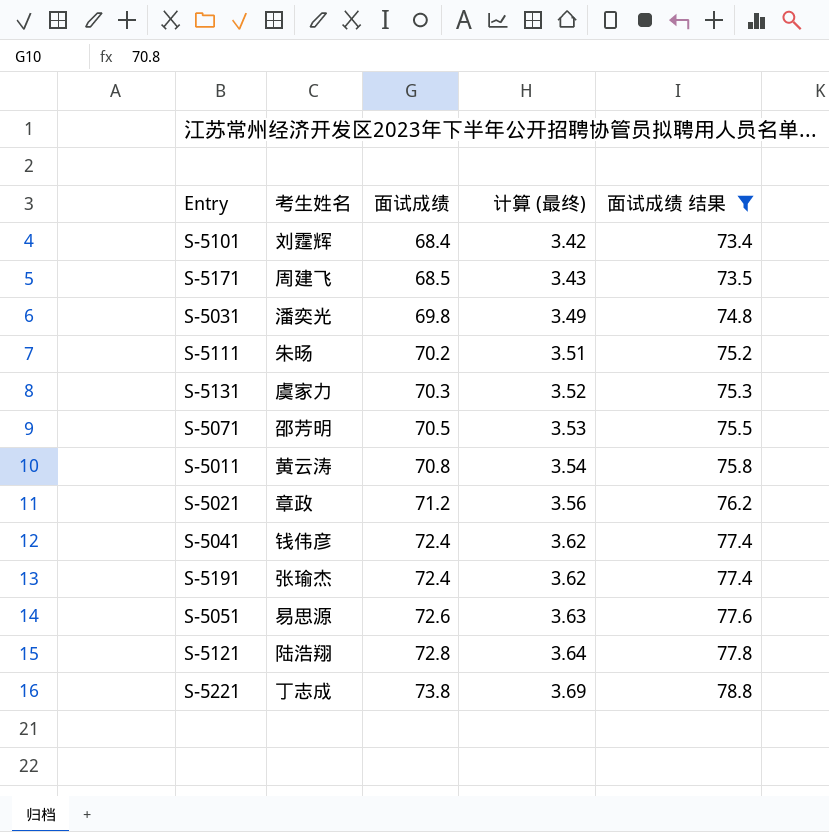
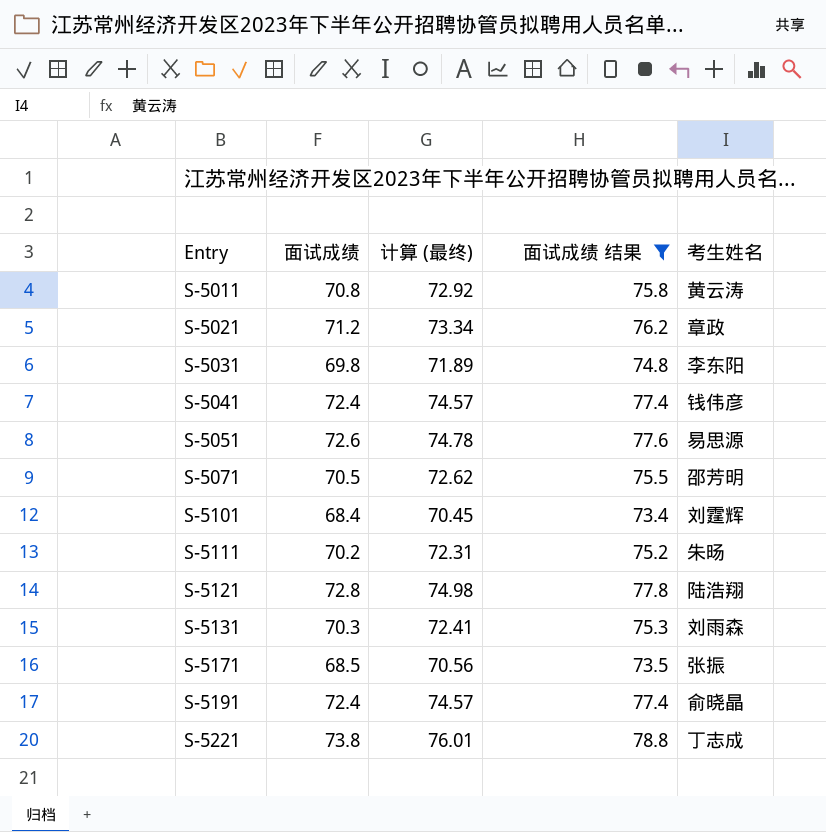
row order: 面试成绩 ascending -> Entry ascending
column 计算 (最终) | formula: [面试成绩] * 0.05 -> [面试成绩] * 1.03
column 考生姓名 | position: 2 -> 5
S-5031 | 考生姓名: 潘奕光 -> 李东阳
S-5131 | 考生姓名: 虞家力 -> 刘雨森
S-5171 | 考生姓名: 周建飞 -> 张振
S-5191 | 考生姓名: 张瑜杰 -> 俞晓晶

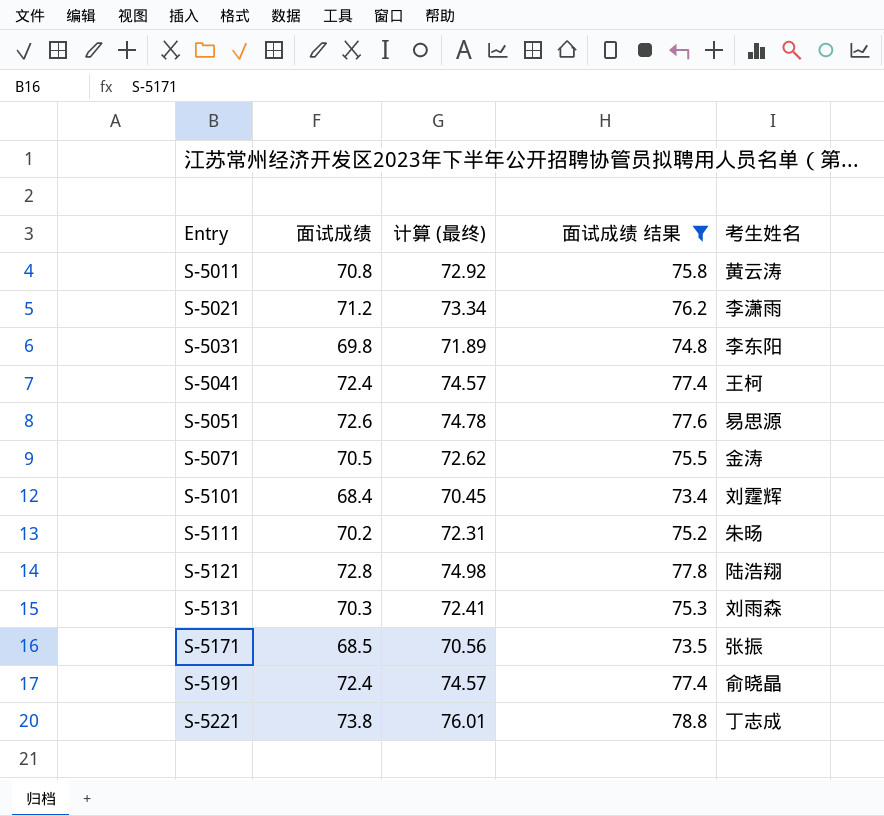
S-5021 | 考生姓名: 章政 -> 李潇雨
S-5041 | 考生姓名: 钱伟彦 -> 王柯
S-5071 | 考生姓名: 邵芳明 -> 金涛

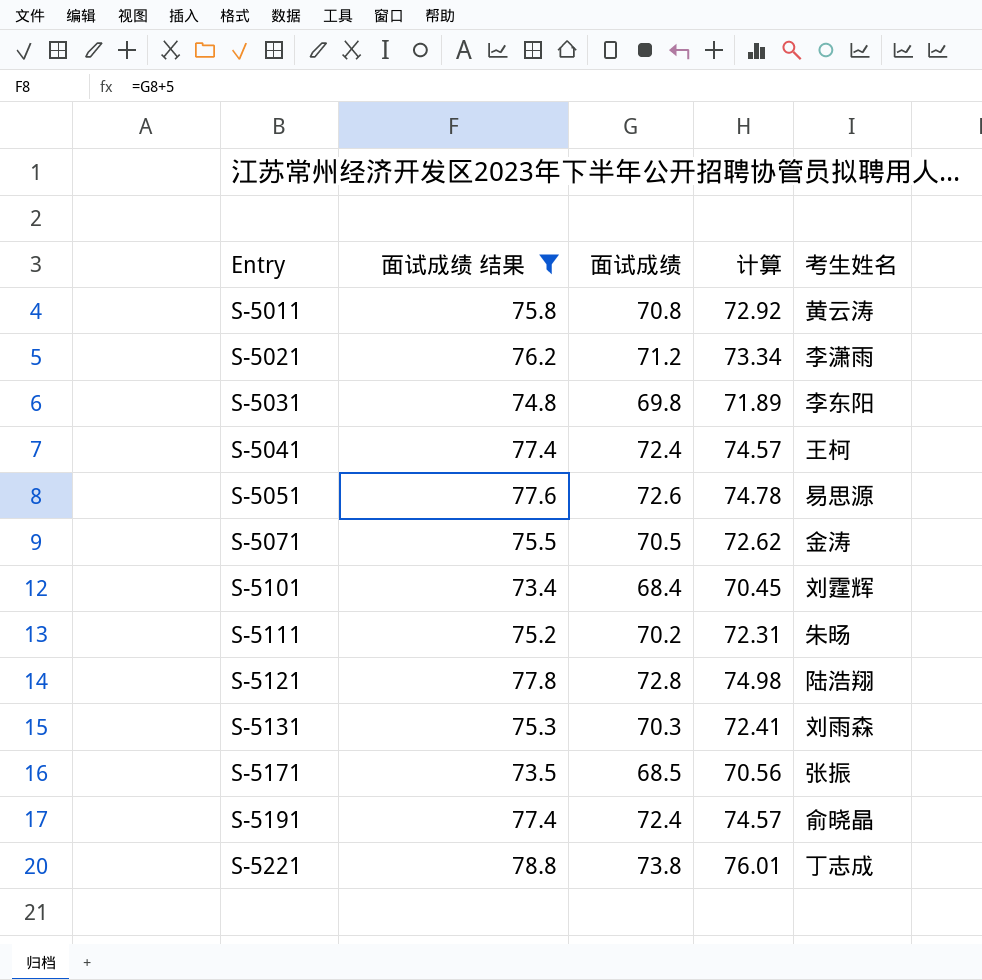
column 面试成绩 结果 | position: 4 -> 2
column name: 计算 (最终) -> 计算

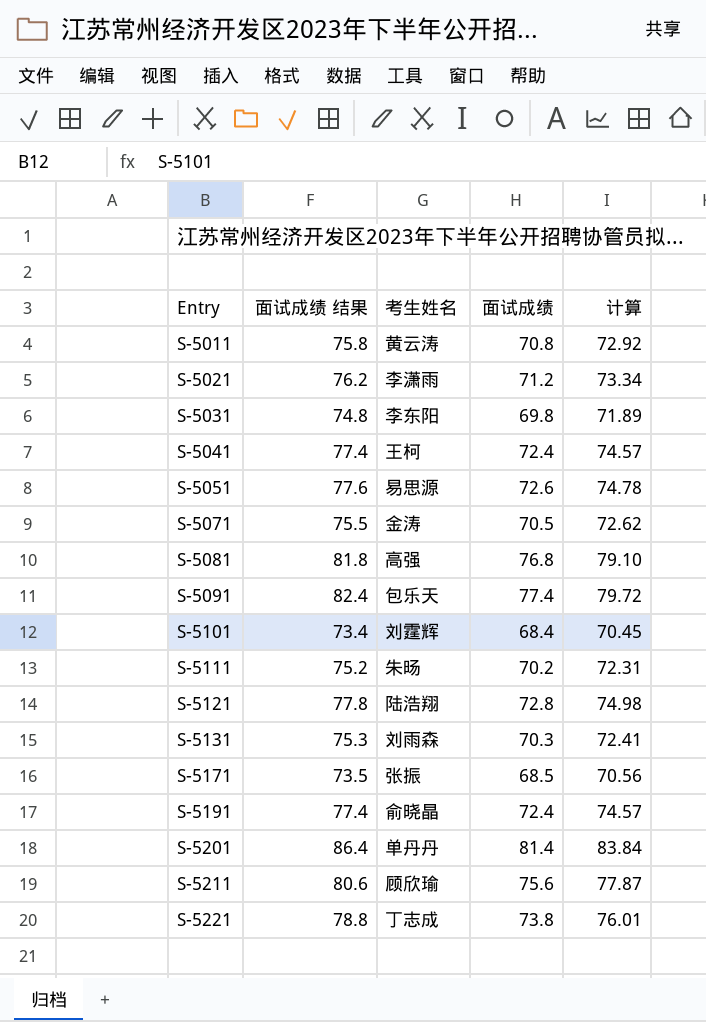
filter: 面试成绩 结果 <= 78.8 -> none
column 考生姓名 | position: 5 -> 3

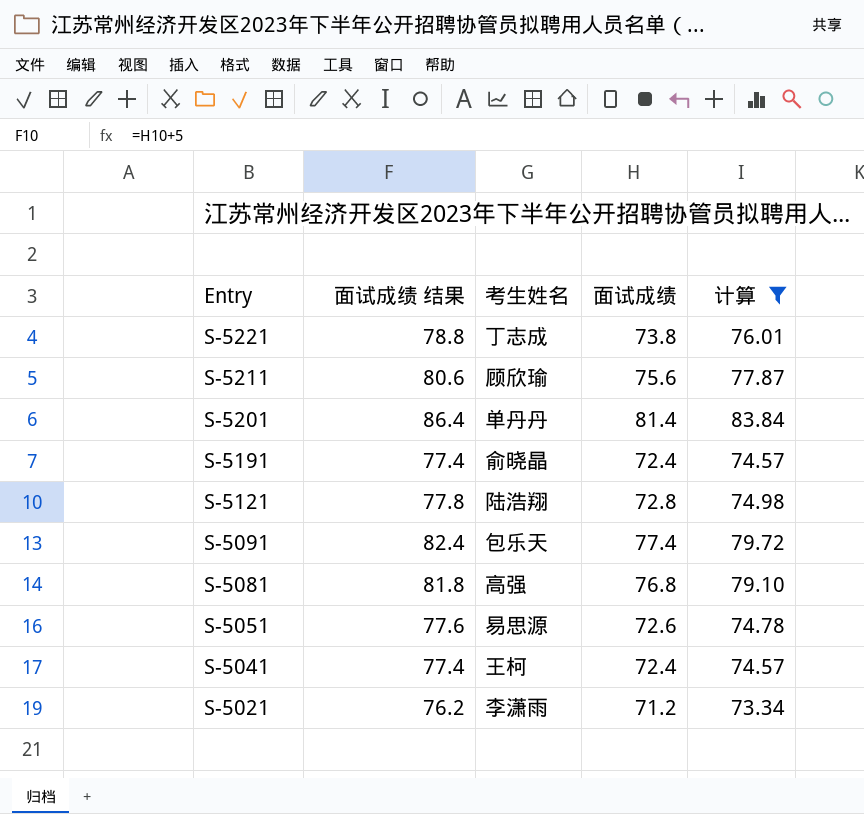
filter: none -> 计算 >= 73.34
row order: Entry ascending -> Entry descending

